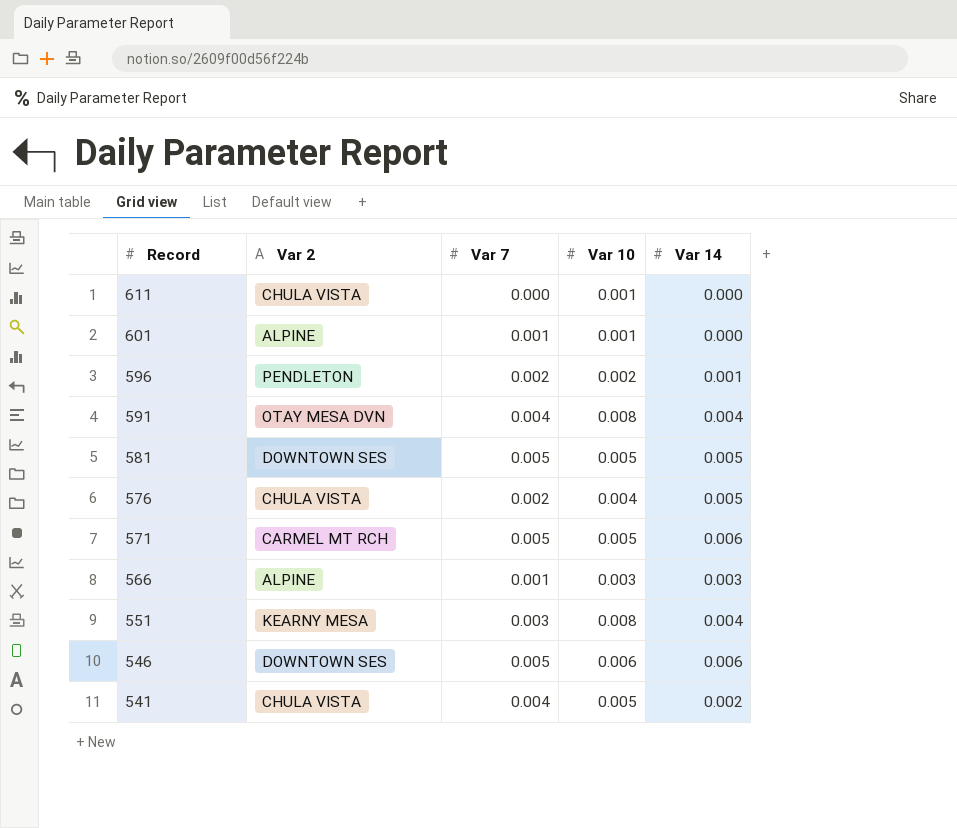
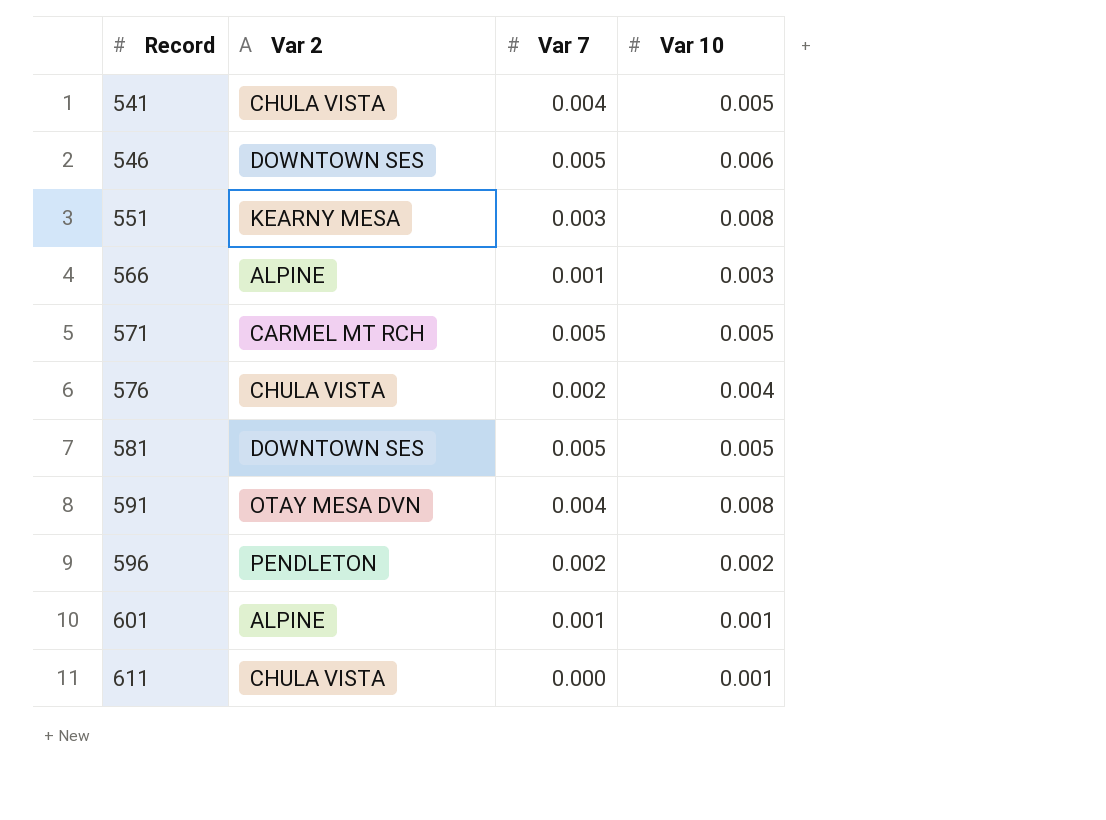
row order: Record descending -> Record ascending
column Var 14 | position: 5 -> none

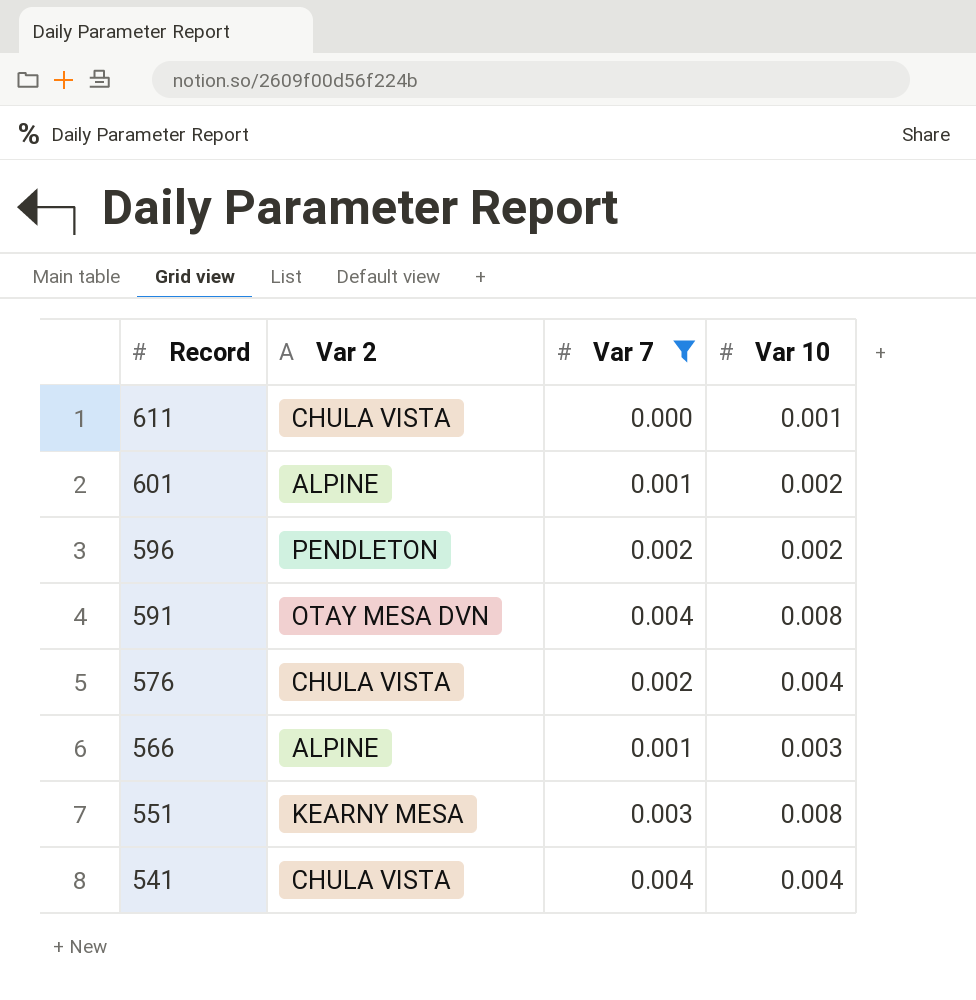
filter: none -> Var 7 != 0.005
row order: Record ascending -> Record descending
601 | Var 10: 0.001 -> 0.002
541 | Var 10: 0.005 -> 0.004

